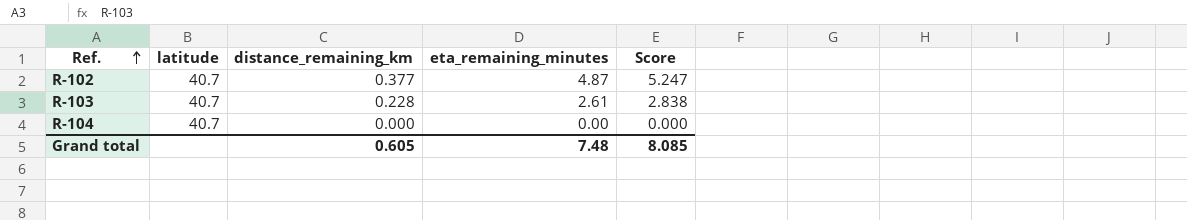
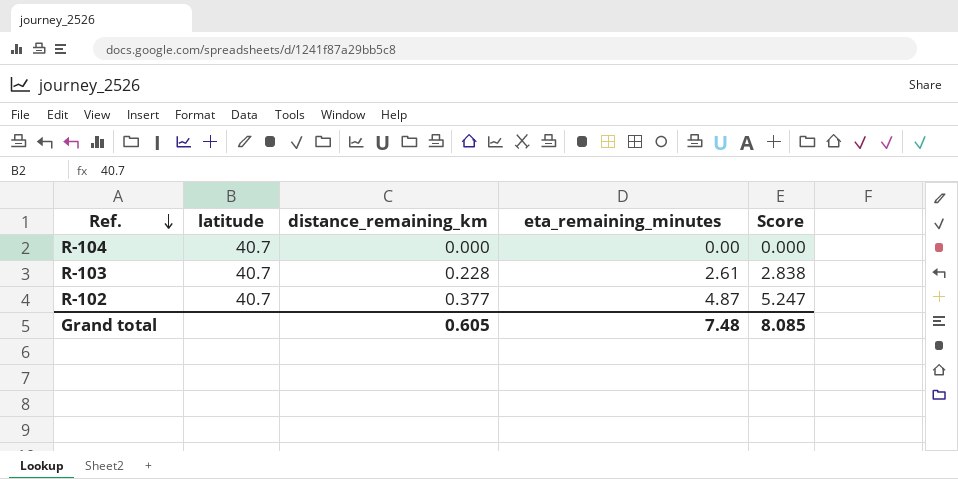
row order: Ref. ascending -> Ref. descending

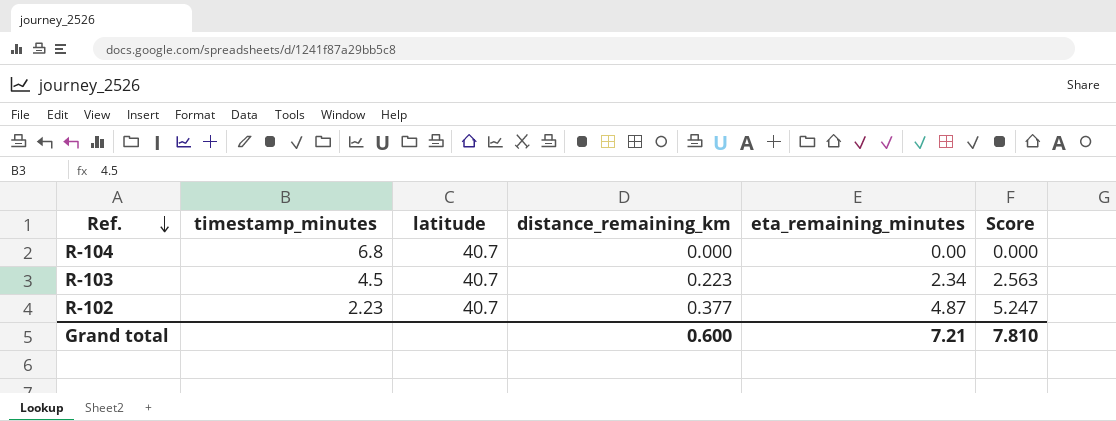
column timestamp_minutes | position: none -> 2
R-103 | distance_remaining_km: 0.228 -> 0.223
R-103 | eta_remaining_minutes: 2.61 -> 2.34
R-103 | Score: 2.838 -> 2.563
Grand total | distance_remaining_km: 0.605 -> 0.600
Grand total | eta_remaining_minutes: 7.48 -> 7.21
Grand total | Score: 8.085 -> 7.810

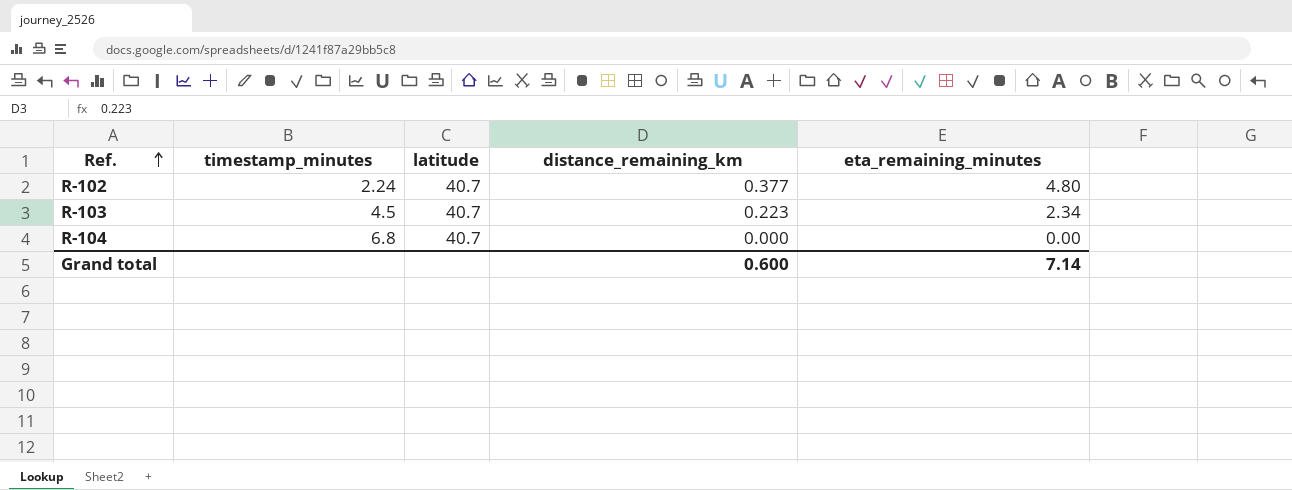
row order: Ref. descending -> Ref. ascending
column Score | formula: [distance_remaining_km] + [eta_remaining_minutes] -> none
R-102 | timestamp_minutes: 2.23 -> 2.24
R-102 | eta_remaining_minutes: 4.87 -> 4.80
Grand total | eta_remaining_minutes: 7.21 -> 7.14

